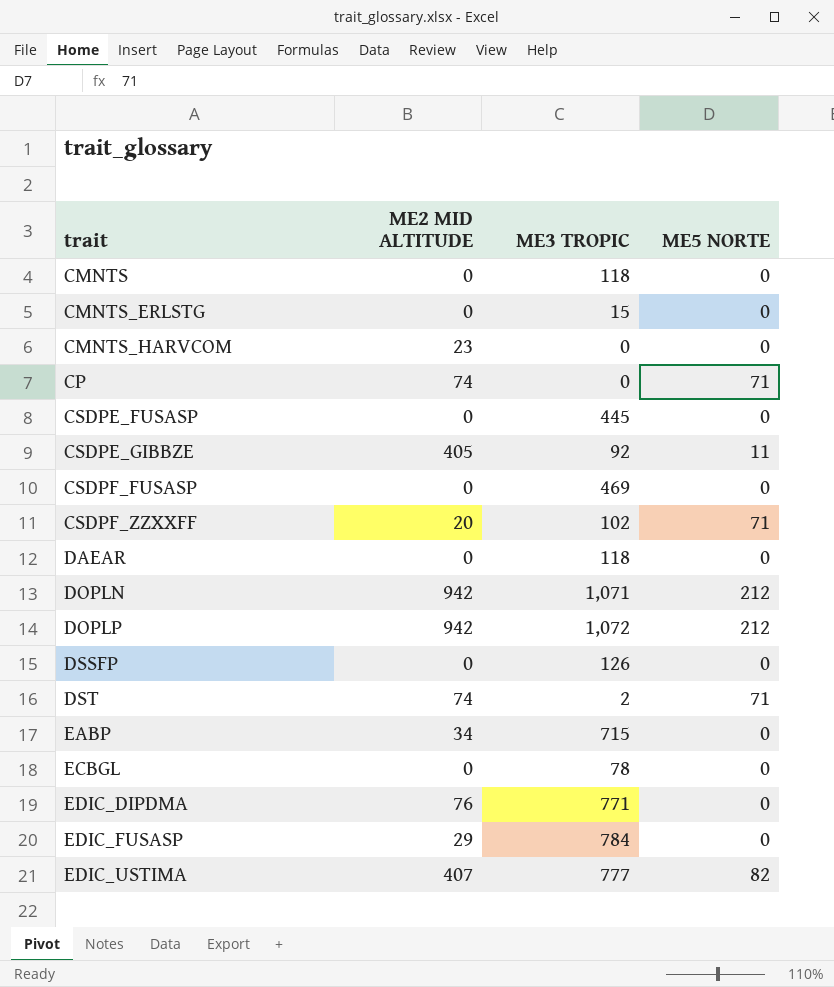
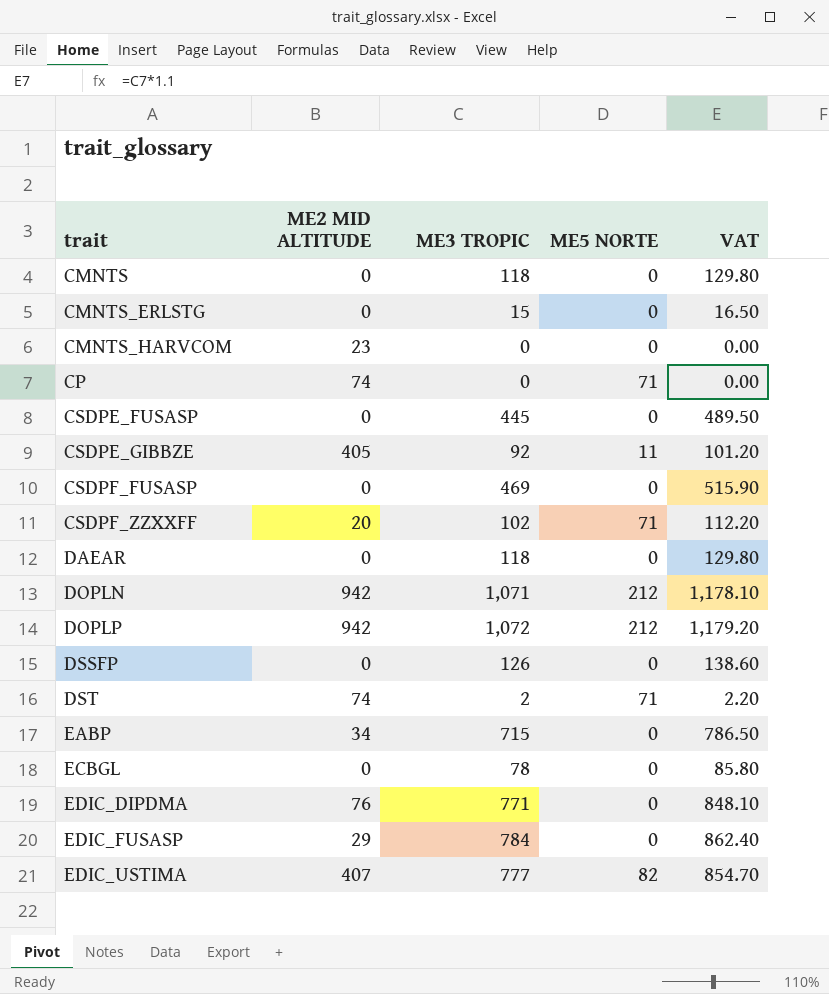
column VAT | formula: none -> [ME3 TROPIC] * 1.1

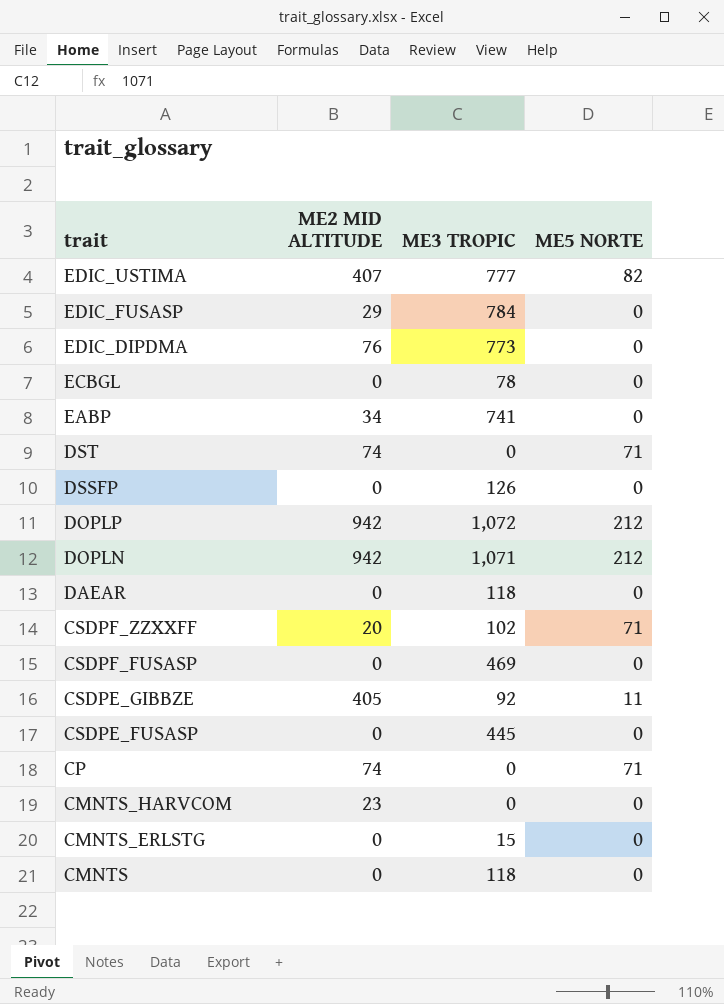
row order: trait ascending -> trait descending
column VAT | formula: [ME3 TROPIC] * 1.1 -> none
EDIC_DIPDMA | ME3 TROPIC: 771 -> 773
EABP | ME3 TROPIC: 715 -> 741
DST | ME3 TROPIC: 2 -> 0

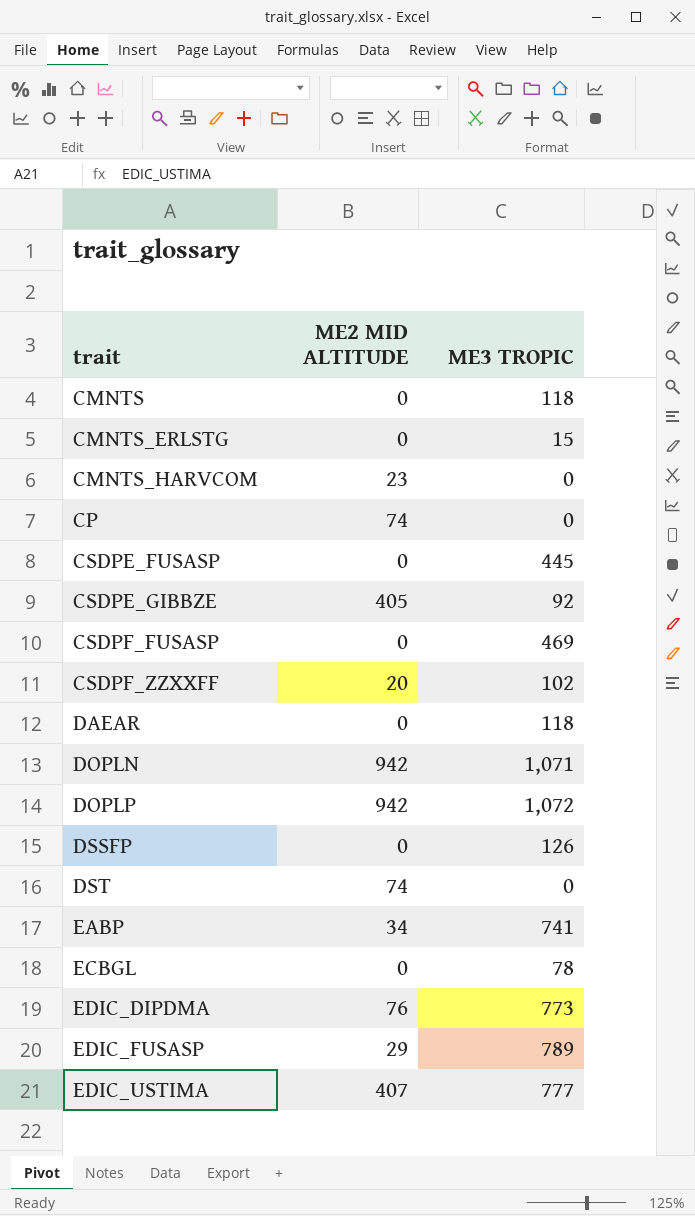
row order: trait descending -> trait ascending
column ME5 NORTE | position: 4 -> none
EDIC_FUSASP | ME3 TROPIC: 784 -> 789

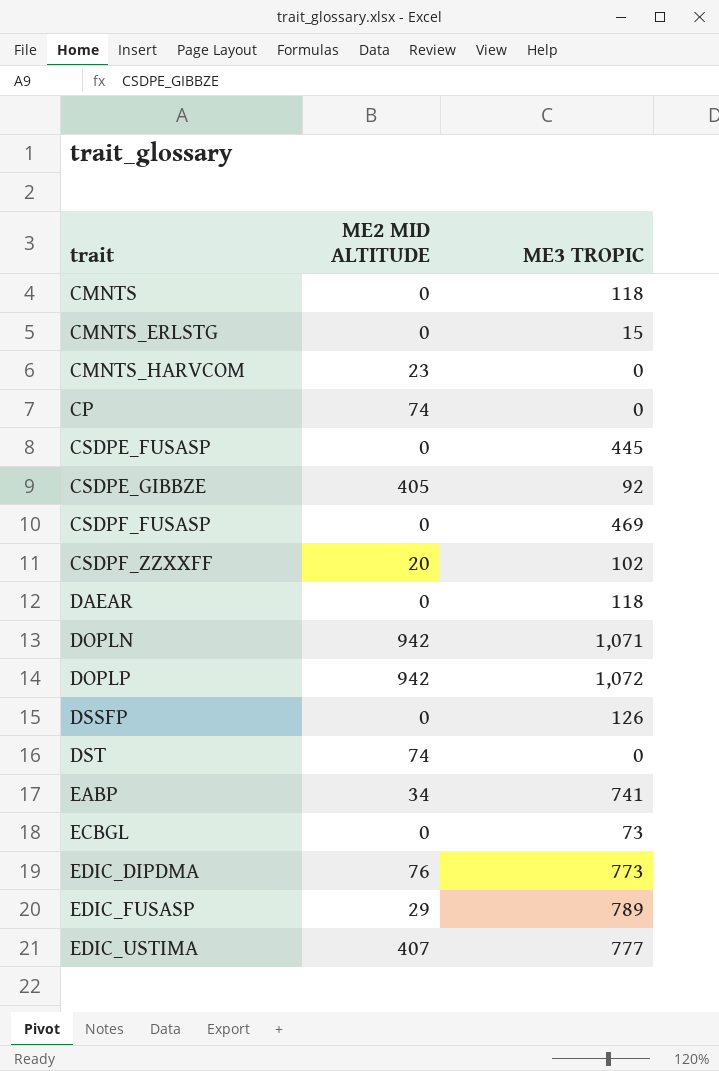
ECBGL | ME3 TROPIC: 78 -> 73

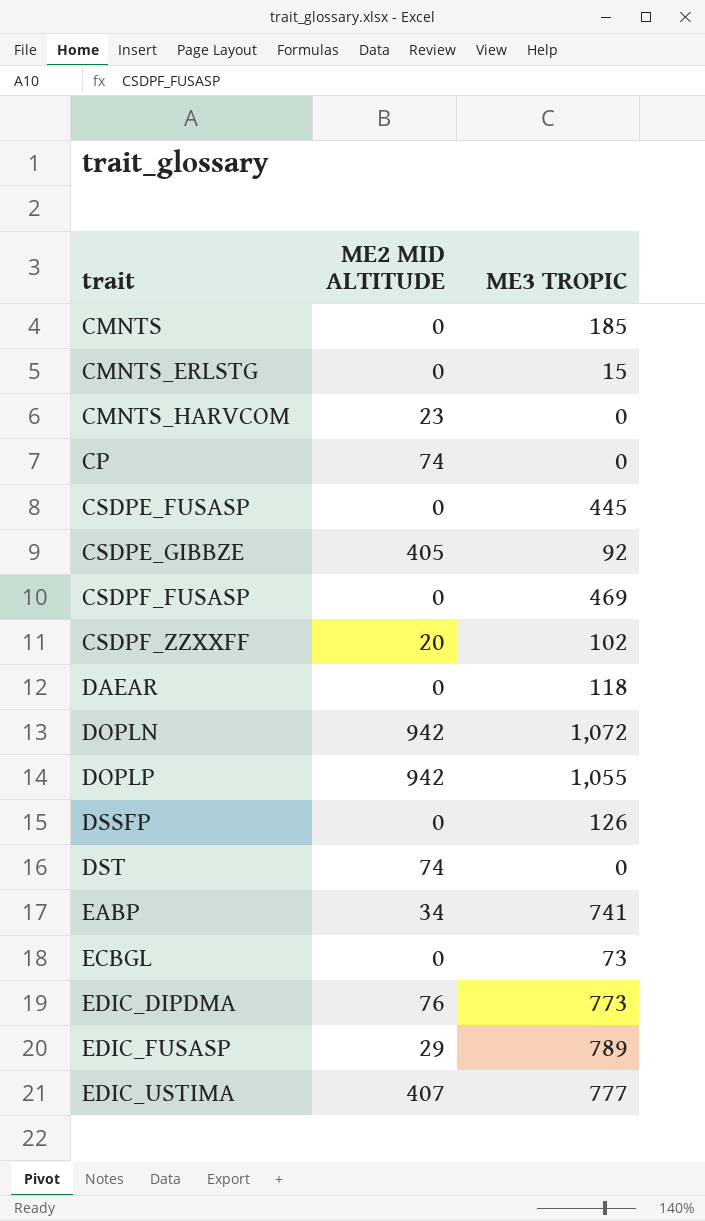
CMNTS | ME3 TROPIC: 118 -> 185
DOPLN | ME3 TROPIC: 1,071 -> 1,072
DOPLP | ME3 TROPIC: 1,072 -> 1,055

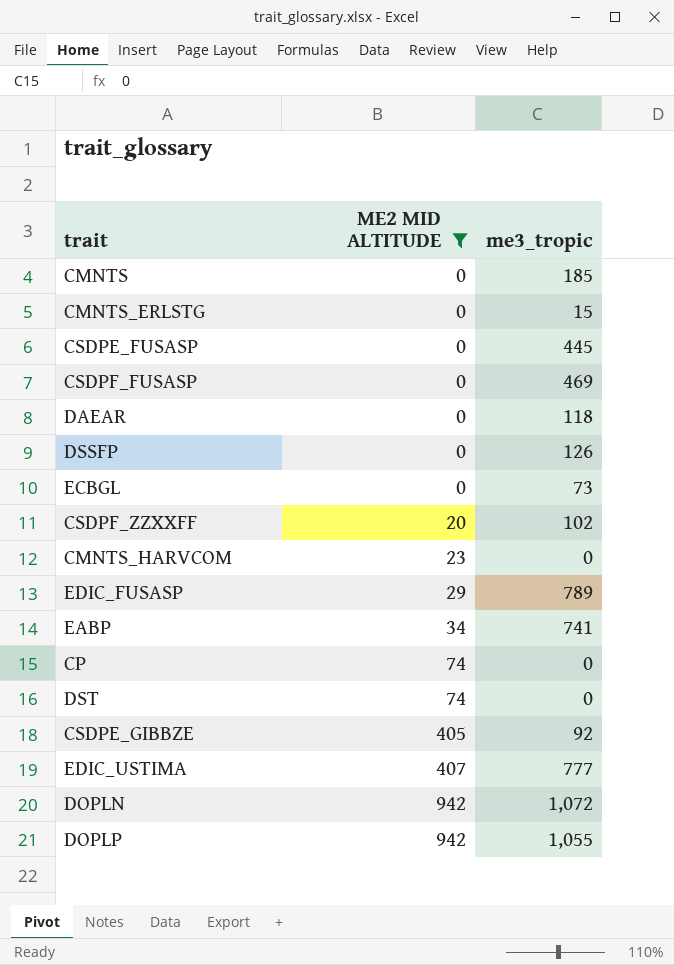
filter: none -> ME2 MID ALTITUDE != 76
row order: trait ascending -> ME2 MID ALTITUDE ascending
column name: ME3 TROPIC -> me3_tropic

